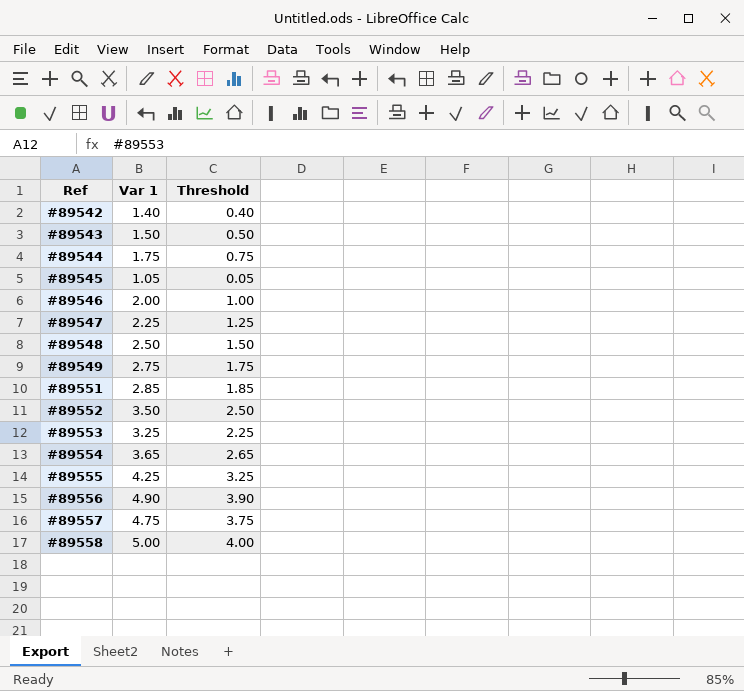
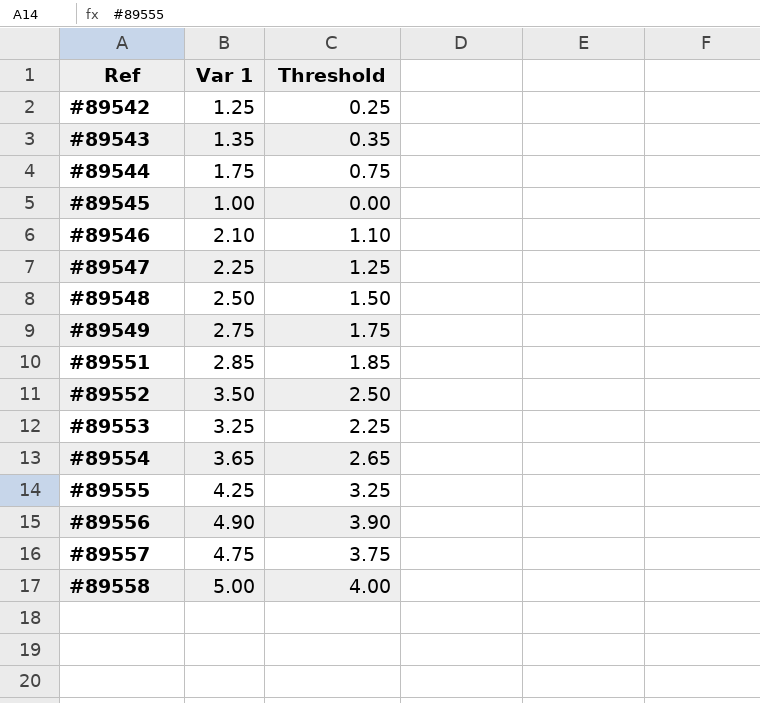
#89542 | Var 1: 1.40 -> 1.25
#89542 | Threshold: 0.40 -> 0.25
#89543 | Var 1: 1.50 -> 1.35
#89543 | Threshold: 0.50 -> 0.35
#89545 | Var 1: 1.05 -> 1.00
#89545 | Threshold: 0.05 -> 0.00
#89546 | Var 1: 2.00 -> 2.10
#89546 | Threshold: 1.00 -> 1.10

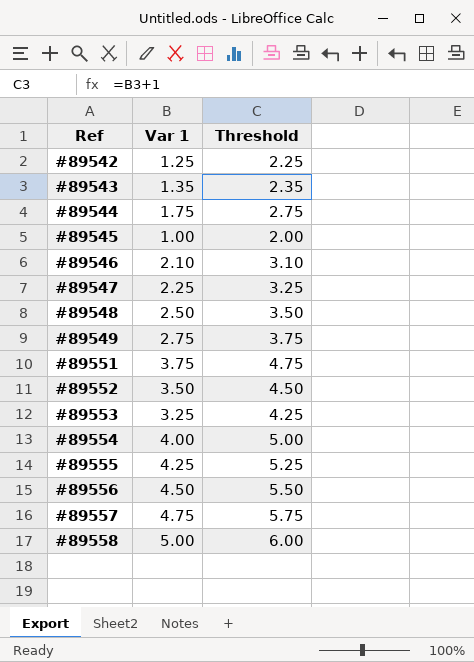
column Threshold | formula: [Var 1] - 1 -> [Var 1] + 1
#89551 | Var 1: 2.85 -> 3.75
#89554 | Var 1: 3.65 -> 4.00
#89556 | Var 1: 4.90 -> 4.50

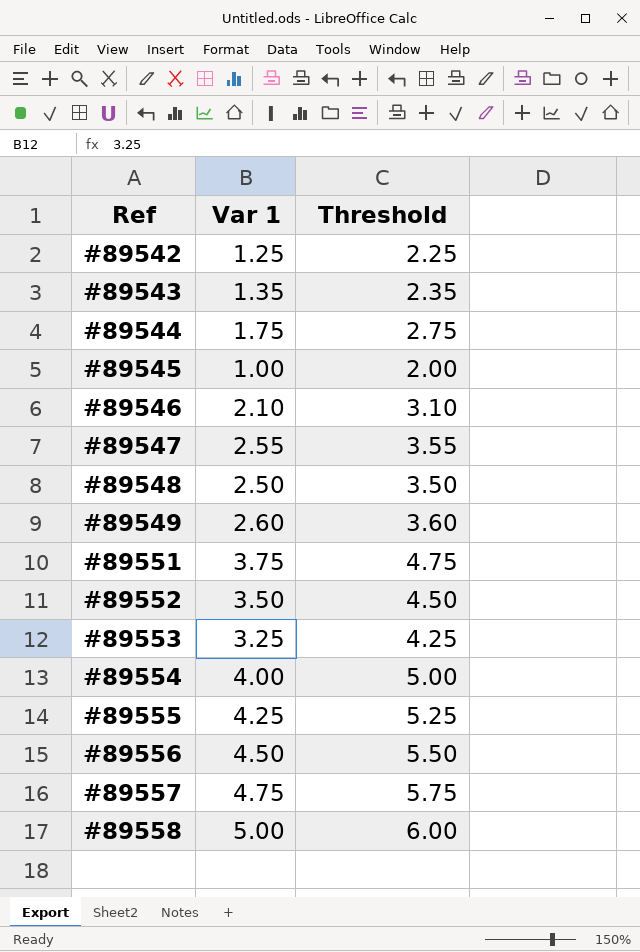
#89547 | Var 1: 2.25 -> 2.55
#89547 | Threshold: 3.25 -> 3.55
#89549 | Var 1: 2.75 -> 2.60
#89549 | Threshold: 3.75 -> 3.60

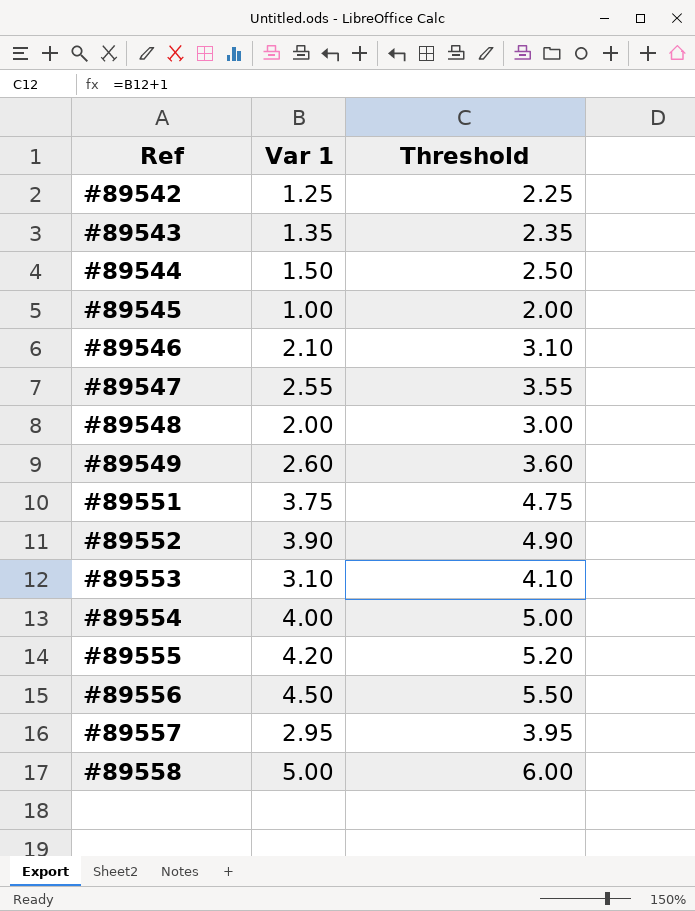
#89544 | Var 1: 1.75 -> 1.50
#89544 | Threshold: 2.75 -> 2.50
#89548 | Var 1: 2.50 -> 2.00
#89548 | Threshold: 3.50 -> 3.00
#89552 | Var 1: 3.50 -> 3.90
#89552 | Threshold: 4.50 -> 4.90
#89553 | Var 1: 3.25 -> 3.10
#89553 | Threshold: 4.25 -> 4.10
#89555 | Var 1: 4.25 -> 4.20
#89555 | Threshold: 5.25 -> 5.20
#89557 | Var 1: 4.75 -> 2.95
#89557 | Threshold: 5.75 -> 3.95

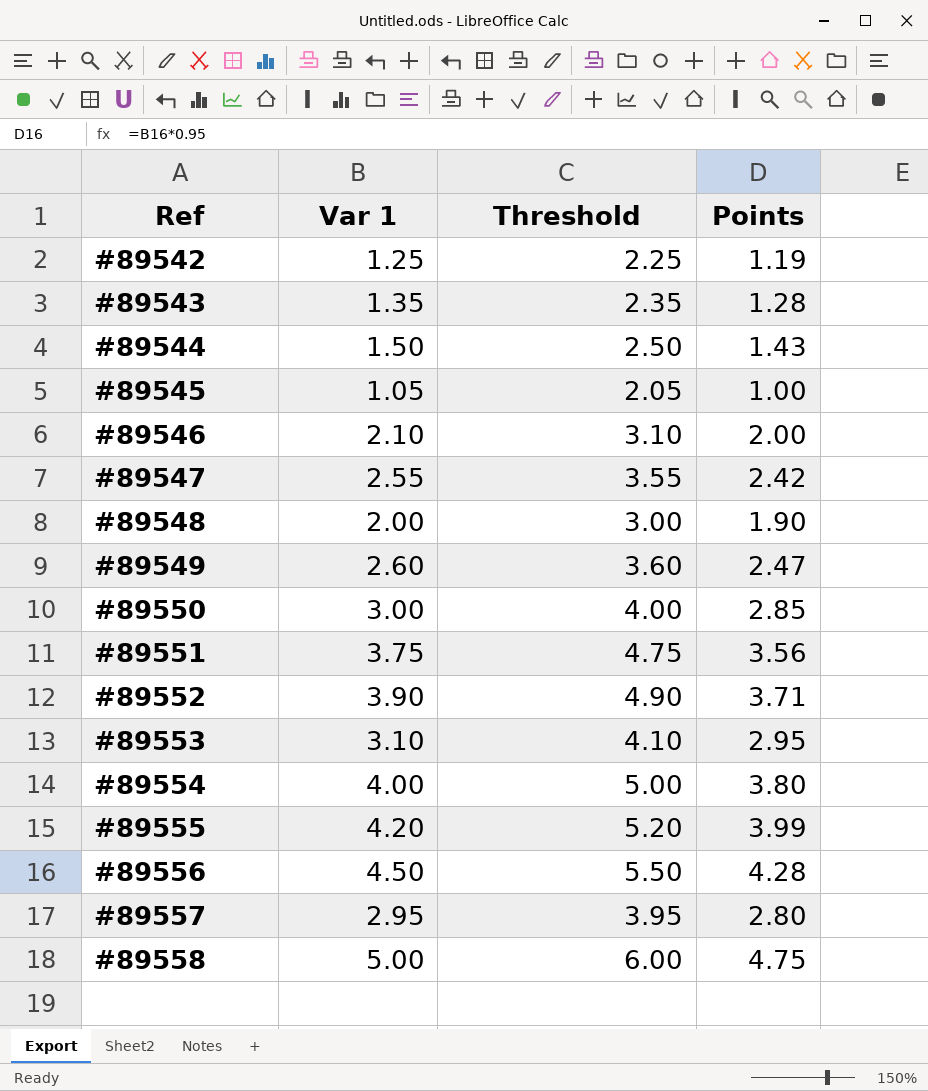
column Points | formula: none -> [Var 1] * 0.95
#89545 | Var 1: 1.00 -> 1.05
#89545 | Threshold: 2.00 -> 2.05
row #89550: none -> 3.00 | 4.00 | 2.85

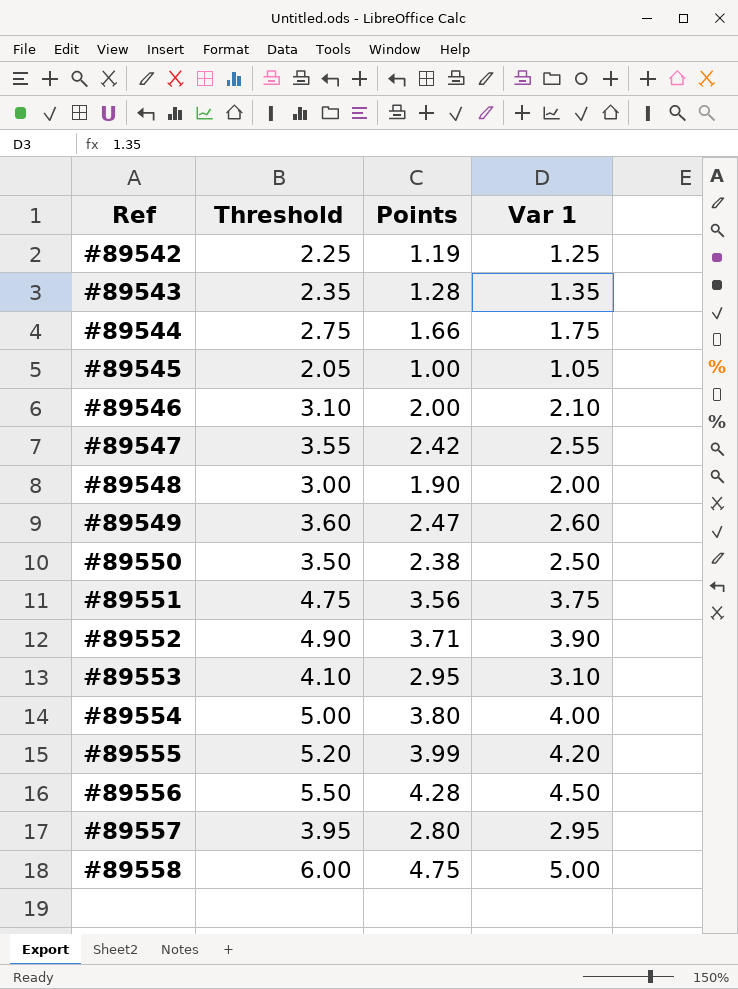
column Var 1 | position: 2 -> 4
#89544 | Threshold: 2.50 -> 2.75
#89544 | Points: 1.43 -> 1.66
#89544 | Var 1: 1.50 -> 1.75
#89550 | Threshold: 4.00 -> 3.50
#89550 | Points: 2.85 -> 2.38
#89550 | Var 1: 3.00 -> 2.50

